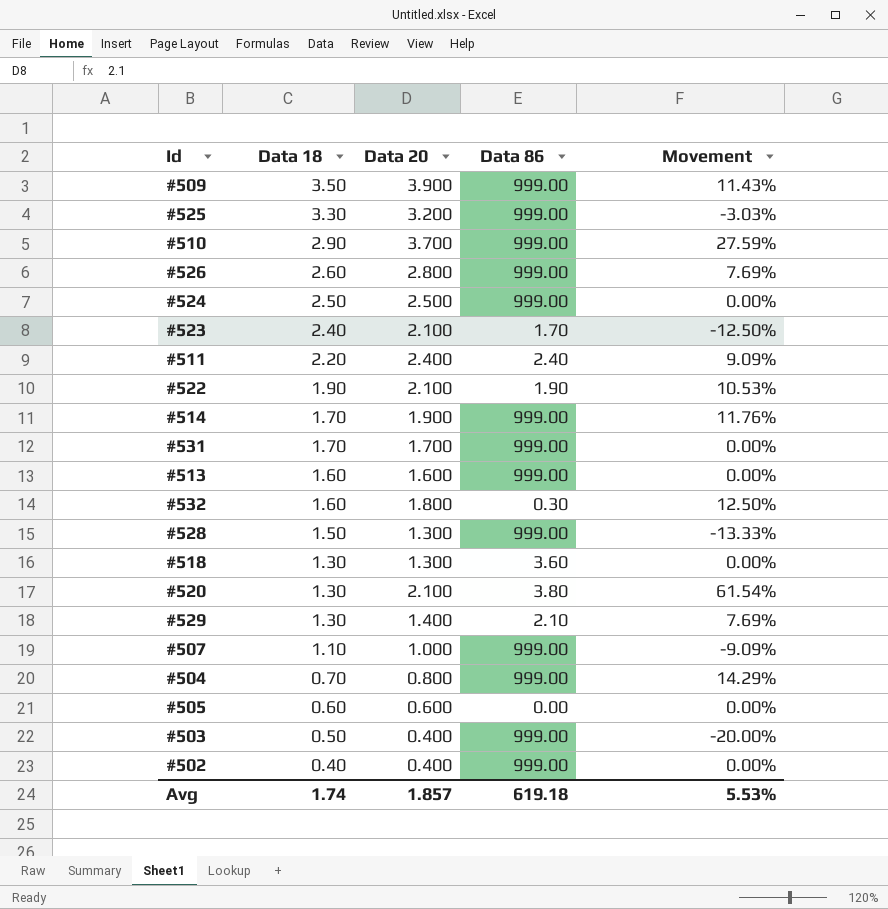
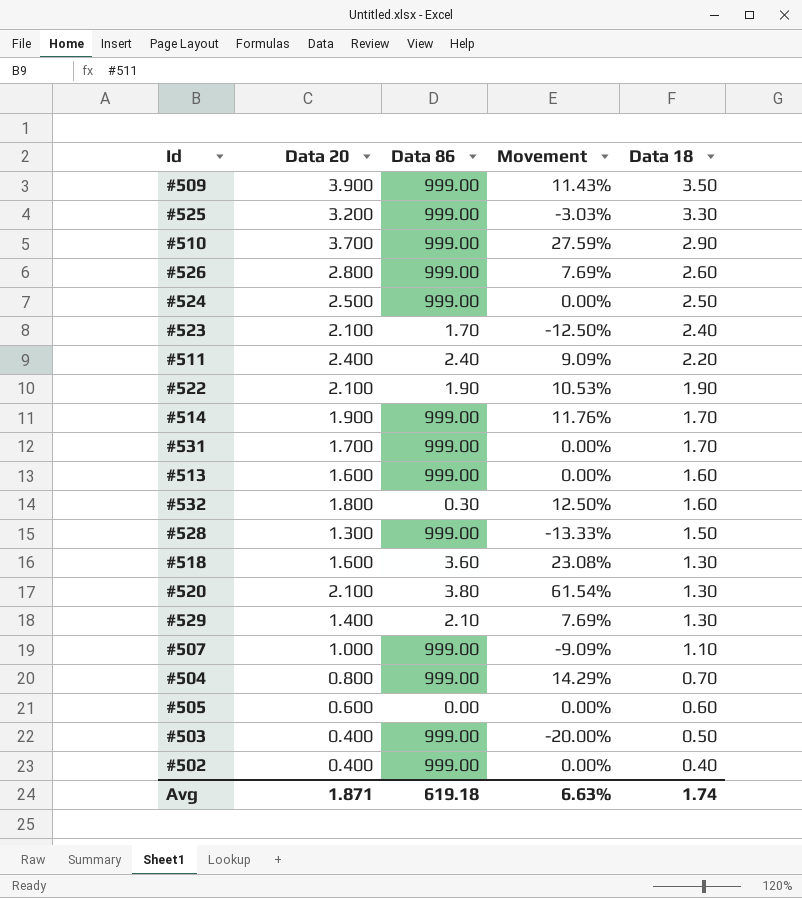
column Data 18 | position: 2 -> 5
#518 | Data 20: 1.300 -> 1.600
#518 | Movement: 0.00% -> 23.08%
Avg | Data 20: 1.857 -> 1.871
Avg | Movement: 5.53% -> 6.63%

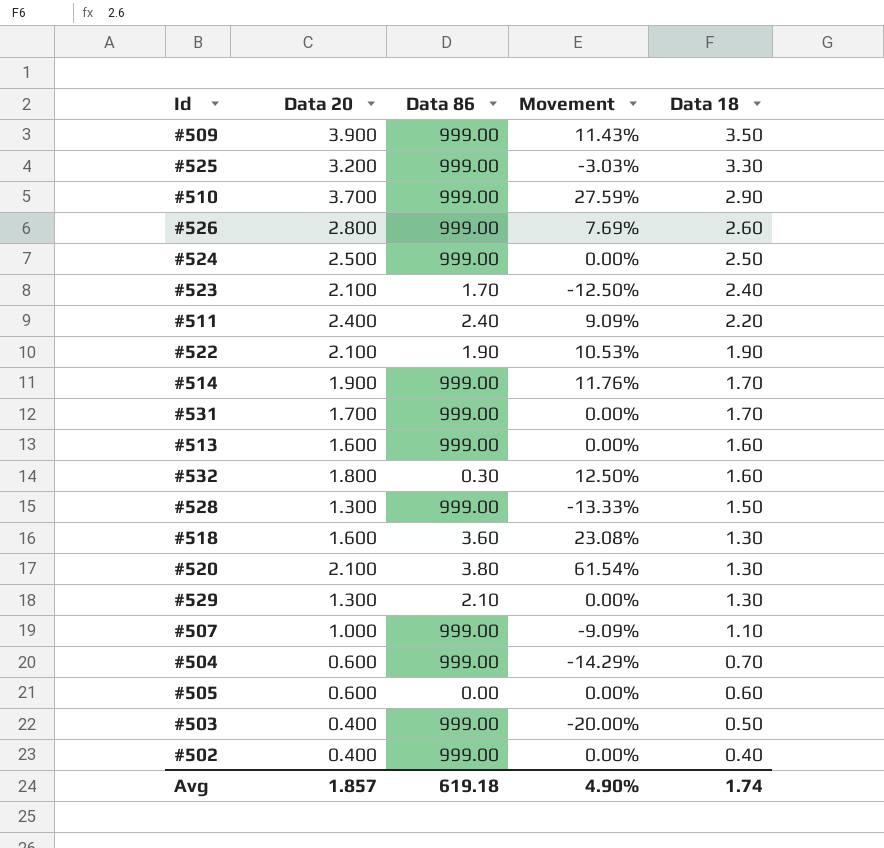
#529 | Data 20: 1.400 -> 1.300
#529 | Movement: 7.69% -> 0.00%
#504 | Data 20: 0.800 -> 0.600
#504 | Movement: 14.29% -> -14.29%
Avg | Data 20: 1.871 -> 1.857
Avg | Movement: 6.63% -> 4.90%

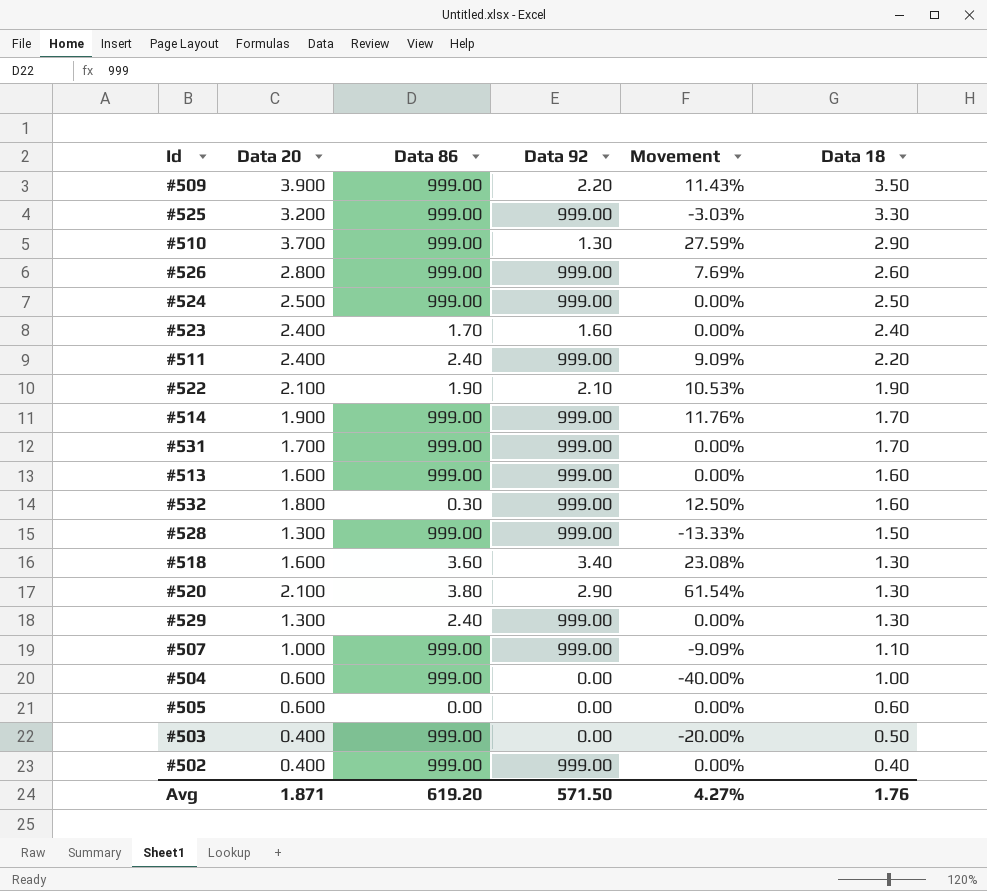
column Data 92 | position: none -> 4
#523 | Data 20: 2.100 -> 2.400
#523 | Movement: -12.50% -> 0.00%
#529 | Data 86: 2.10 -> 2.40
#504 | Movement: -14.29% -> -40.00%
#504 | Data 18: 0.70 -> 1.00
Avg | Data 20: 1.857 -> 1.871
Avg | Data 86: 619.18 -> 619.20
Avg | Movement: 4.90% -> 4.27%
Avg | Data 18: 1.74 -> 1.76

